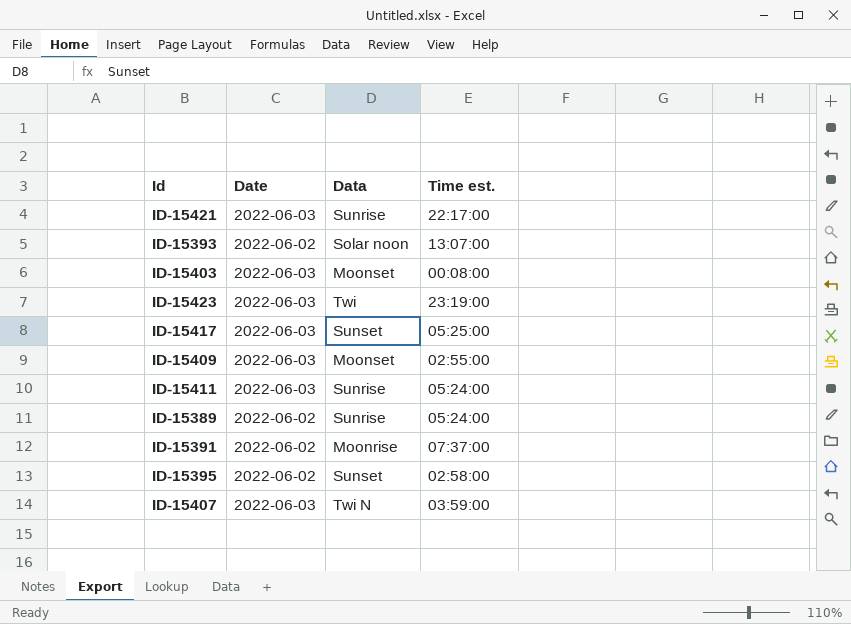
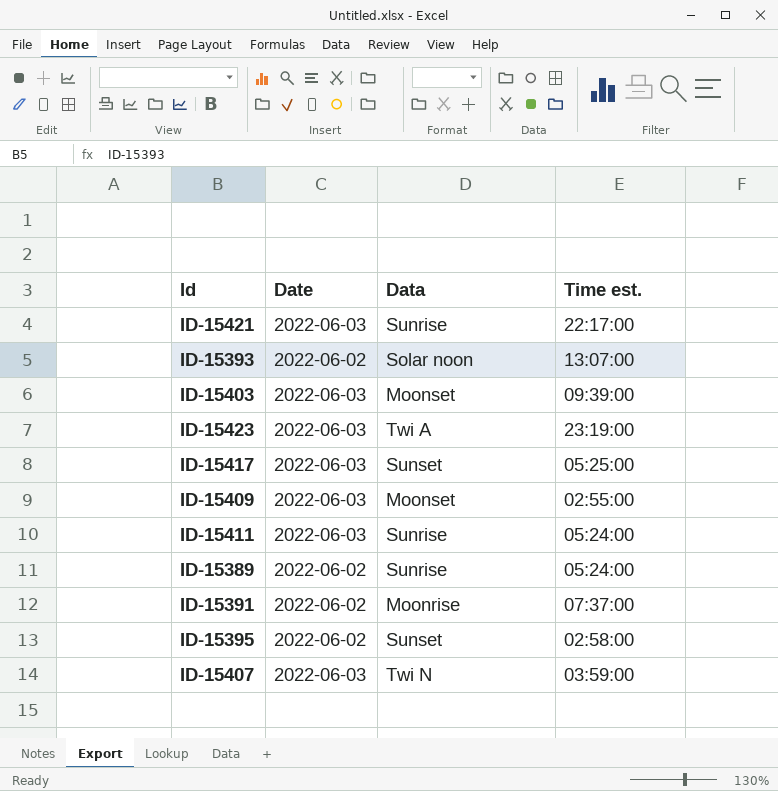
ID-15403 | Time est.: 00:08:00 -> 09:39:00
ID-15423 | Data: Twi -> Twi A

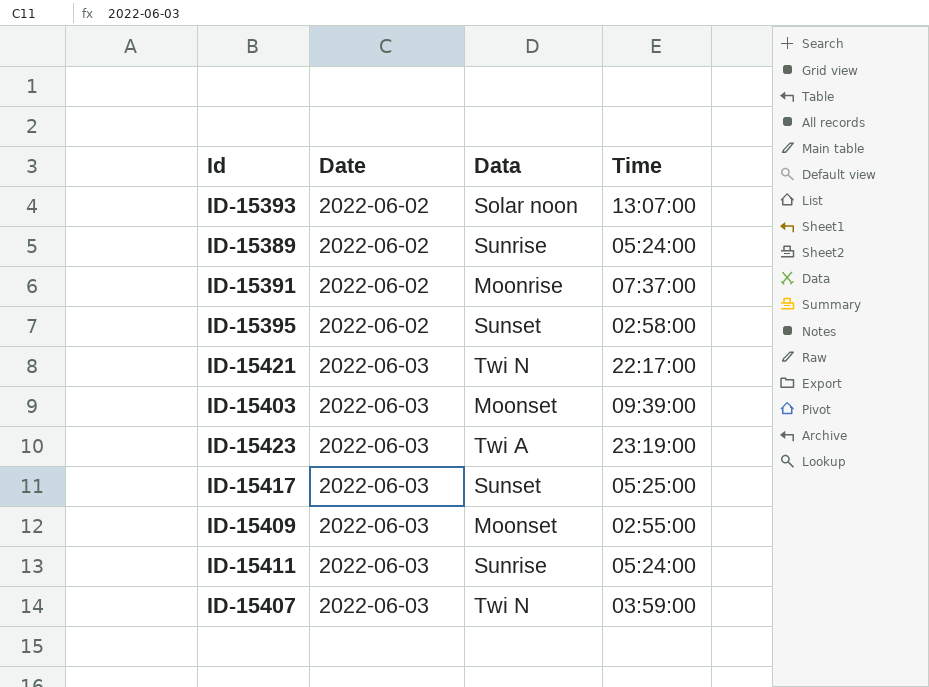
row order: none -> Date ascending
column name: Time est. -> Time
ID-15421 | Data: Sunrise -> Twi N

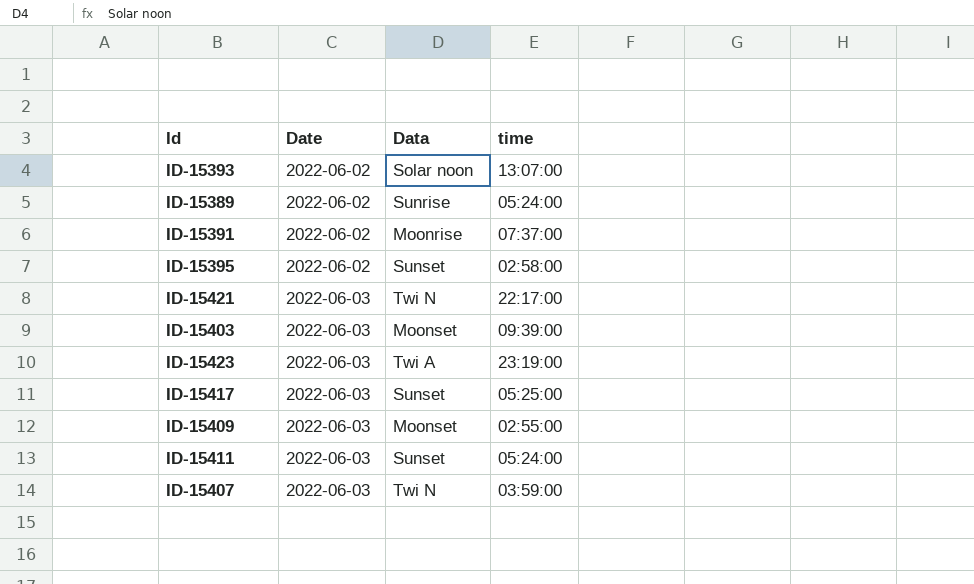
column name: Time -> time
ID-15411 | Data: Sunrise -> Sunset

